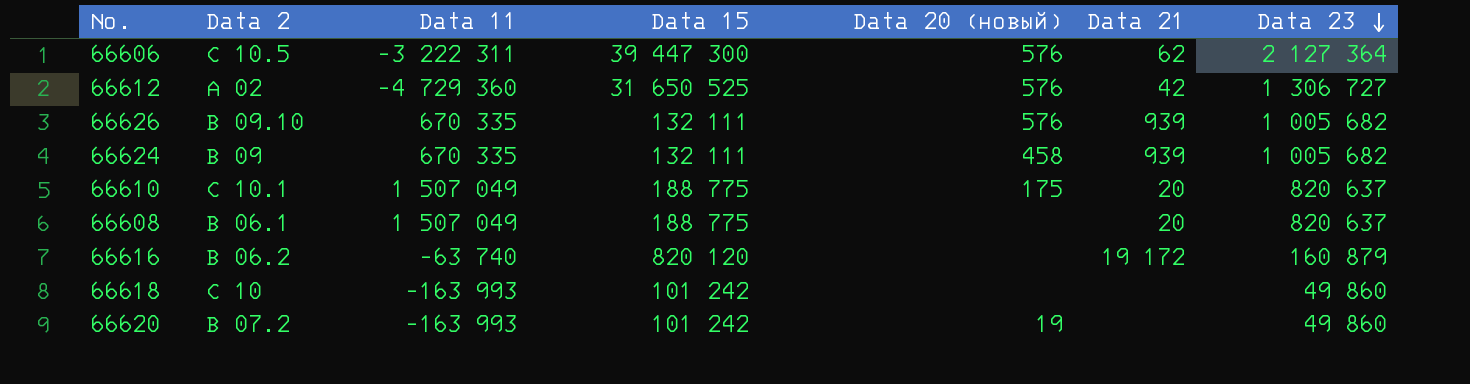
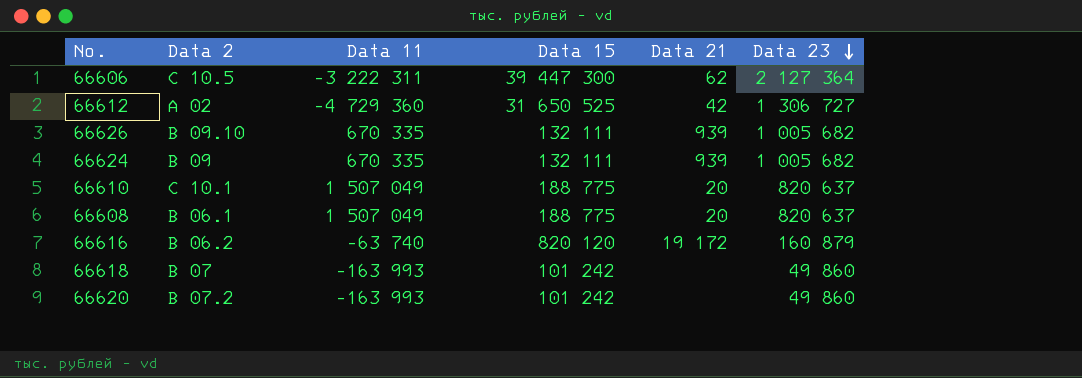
column Data 20 (новый) | position: 5 -> none
66618 | Data 2: С 10 -> B 07

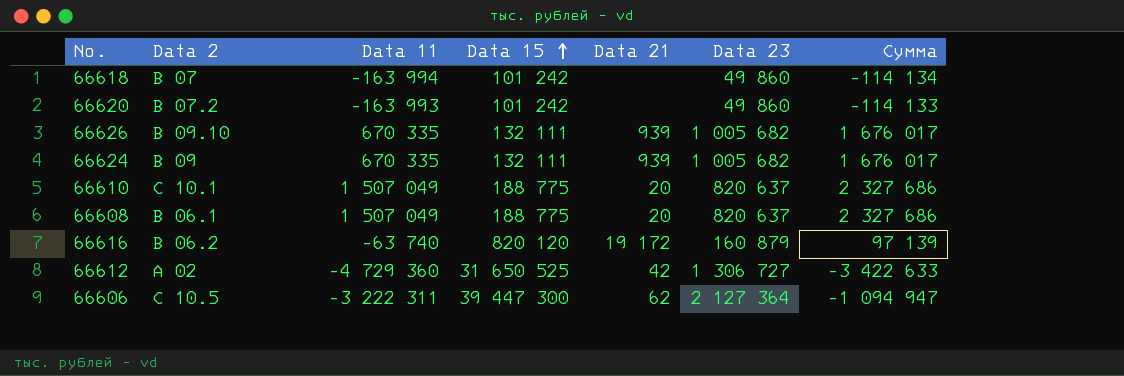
row order: Data 23 descending -> Data 15 ascending
column Сумма | formula: none -> [Data 11] + [Data 23]
66618 | Data 11: -163 993 -> -163 994

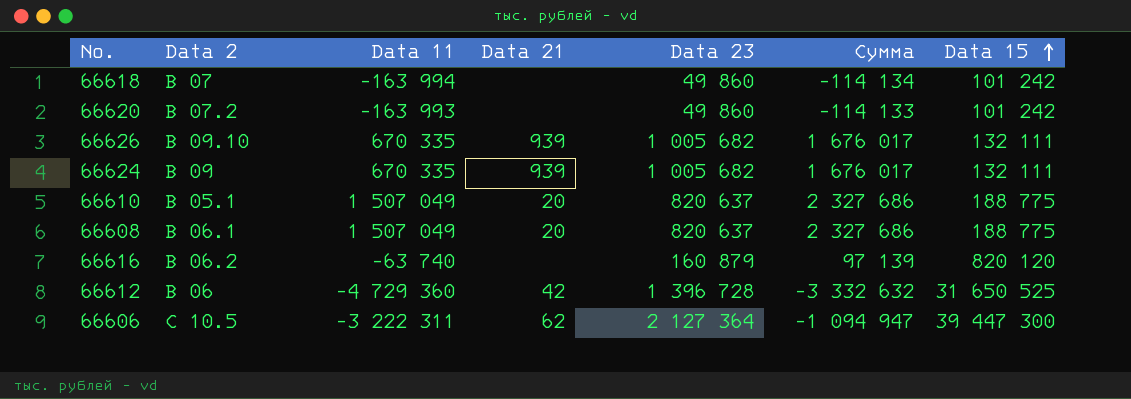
column Data 15 | position: 4 -> 7
66610 | Data 2: С 10.1 -> B 05.1
66616 | Data 21: 19 172 -> none
66612 | Data 2: А 02 -> B 06
66612 | Data 23: 1 306 727 -> 1 396 728
66612 | Сумма: -3 422 633 -> -3 332 632

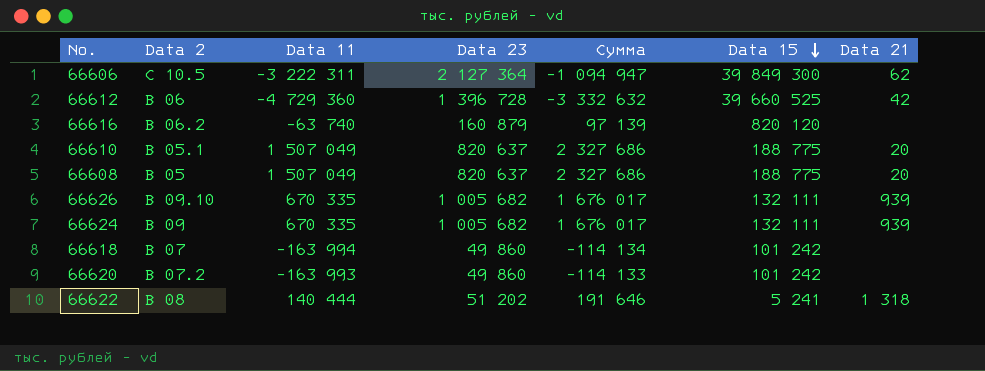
row order: Data 15 ascending -> Data 15 descending
column Data 21 | position: 4 -> 7
66606 | Data 15: 39 447 300 -> 39 849 300
66612 | Data 15: 31 650 525 -> 39 660 525
66608 | Data 2: B 06.1 -> B 05
row 66622: none -> B 08 | 140 444 | 51 202 | 191 646 | 5 241 | 1 318

